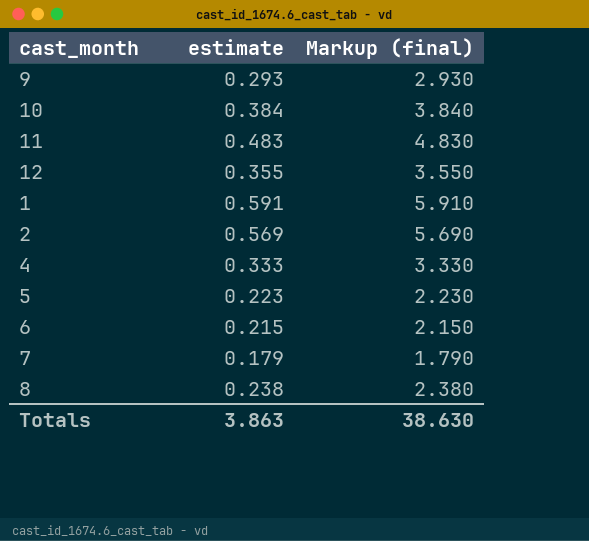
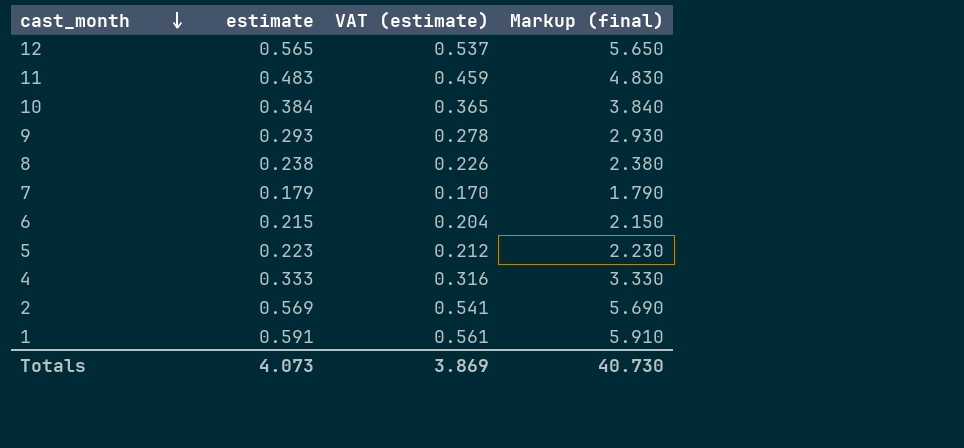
row order: none -> cast_month descending
column VAT (estimate) | formula: none -> [estimate] * 0.95
12 | estimate: 0.355 -> 0.565
12 | Markup (final): 3.550 -> 5.650
Totals | estimate: 3.863 -> 4.073
Totals | Markup (final): 38.630 -> 40.730

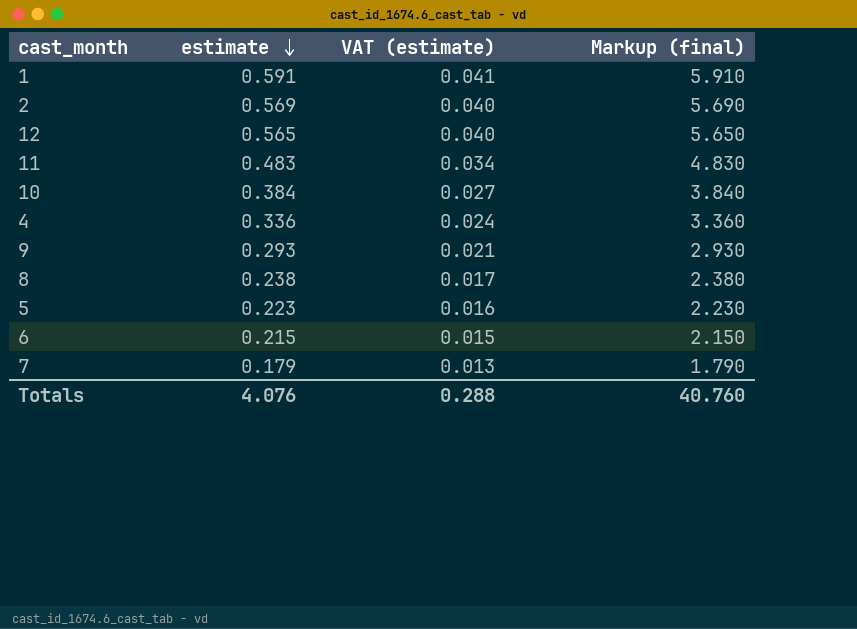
row order: cast_month descending -> estimate descending
column VAT (estimate) | formula: [estimate] * 0.95 -> [estimate] * 0.07
4 | estimate: 0.333 -> 0.336
4 | Markup (final): 3.330 -> 3.360
Totals | estimate: 4.073 -> 4.076
Totals | VAT (estimate): 3.869 -> 0.288
Totals | Markup (final): 40.730 -> 40.760

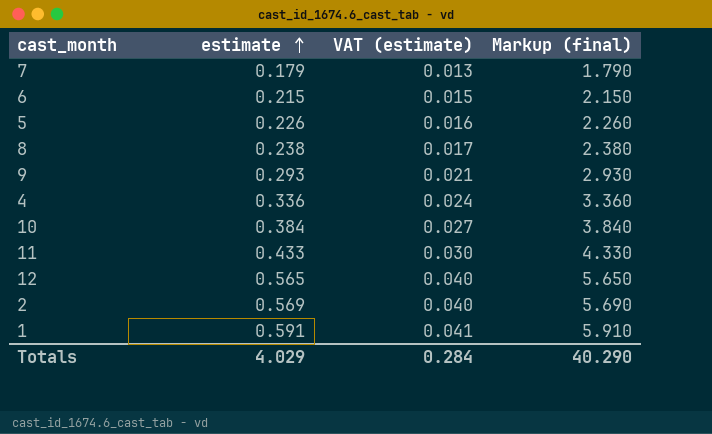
row order: estimate descending -> estimate ascending
5 | estimate: 0.223 -> 0.226
5 | Markup (final): 2.230 -> 2.260
11 | estimate: 0.483 -> 0.433
11 | VAT (estimate): 0.034 -> 0.030
11 | Markup (final): 4.830 -> 4.330
Totals | estimate: 4.076 -> 4.029
Totals | VAT (estimate): 0.288 -> 0.284
Totals | Markup (final): 40.760 -> 40.290

